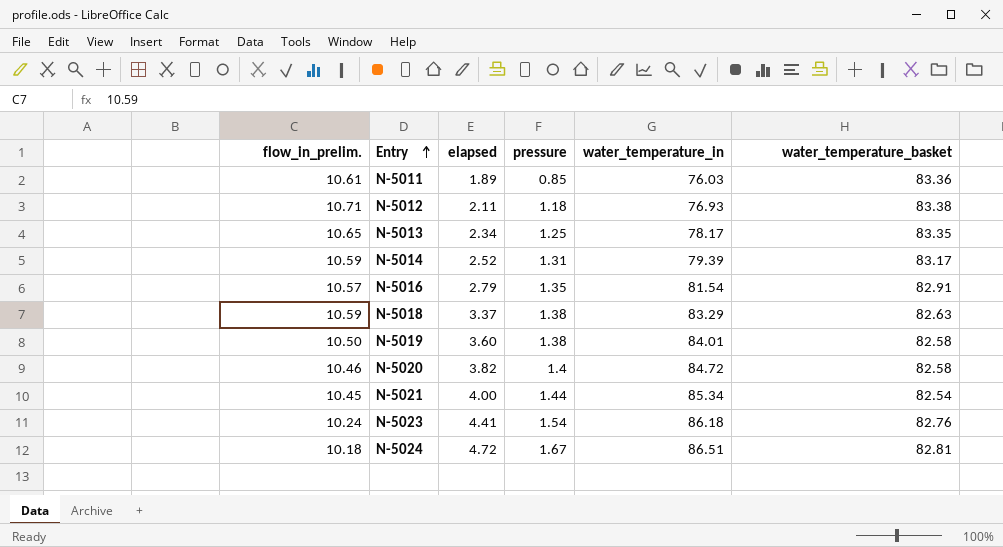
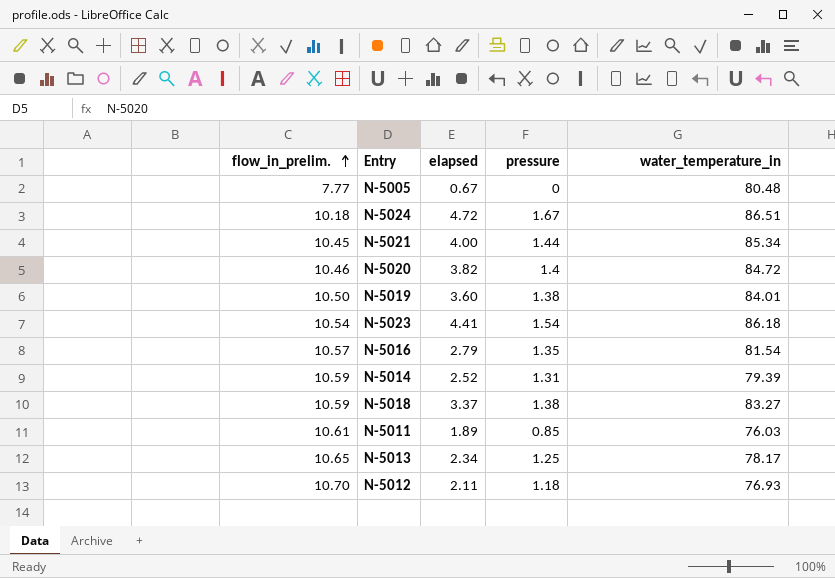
row order: Entry ascending -> flow_in_prelim. ascending
column water_temperature_basket | position: 6 -> none
row N-5005: none -> 7.77 | 0.67 | 0 | 80.48
N-5023 | flow_in_prelim.: 10.24 -> 10.54
N-5018 | water_temperature_in: 83.29 -> 83.27
N-5012 | flow_in_prelim.: 10.71 -> 10.70

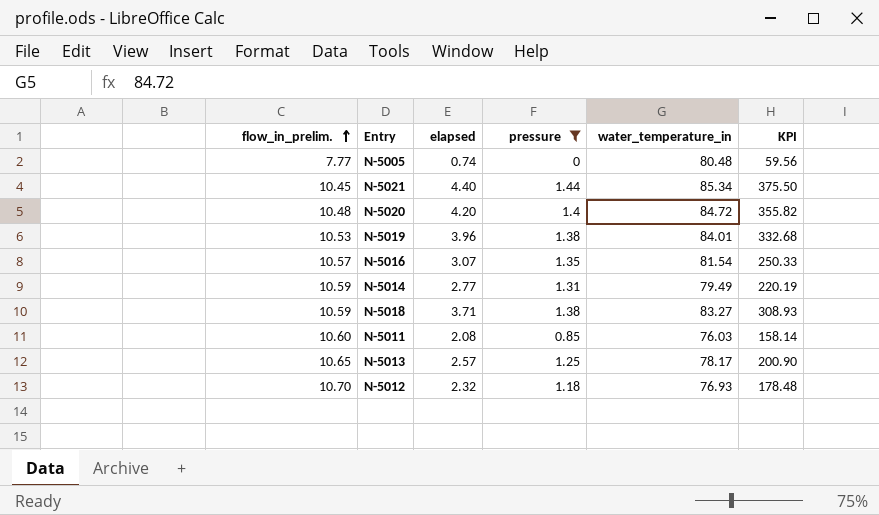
filter: none -> pressure <= 1.44
column KPI | formula: none -> [elapsed] * [water_temperature_in]
N-5005 | elapsed: 0.67 -> 0.74
N-5021 | elapsed: 4.00 -> 4.40
N-5020 | flow_in_prelim.: 10.46 -> 10.48
N-5020 | elapsed: 3.82 -> 4.20
N-5019 | flow_in_prelim.: 10.50 -> 10.53
N-5019 | elapsed: 3.60 -> 3.96
N-5016 | elapsed: 2.79 -> 3.07
N-5014 | elapsed: 2.52 -> 2.77
N-5014 | water_temperature_in: 79.39 -> 79.49
N-5018 | elapsed: 3.37 -> 3.71
N-5011 | flow_in_prelim.: 10.61 -> 10.60
N-5011 | elapsed: 1.89 -> 2.08
N-5013 | elapsed: 2.34 -> 2.57
N-5012 | elapsed: 2.11 -> 2.32

